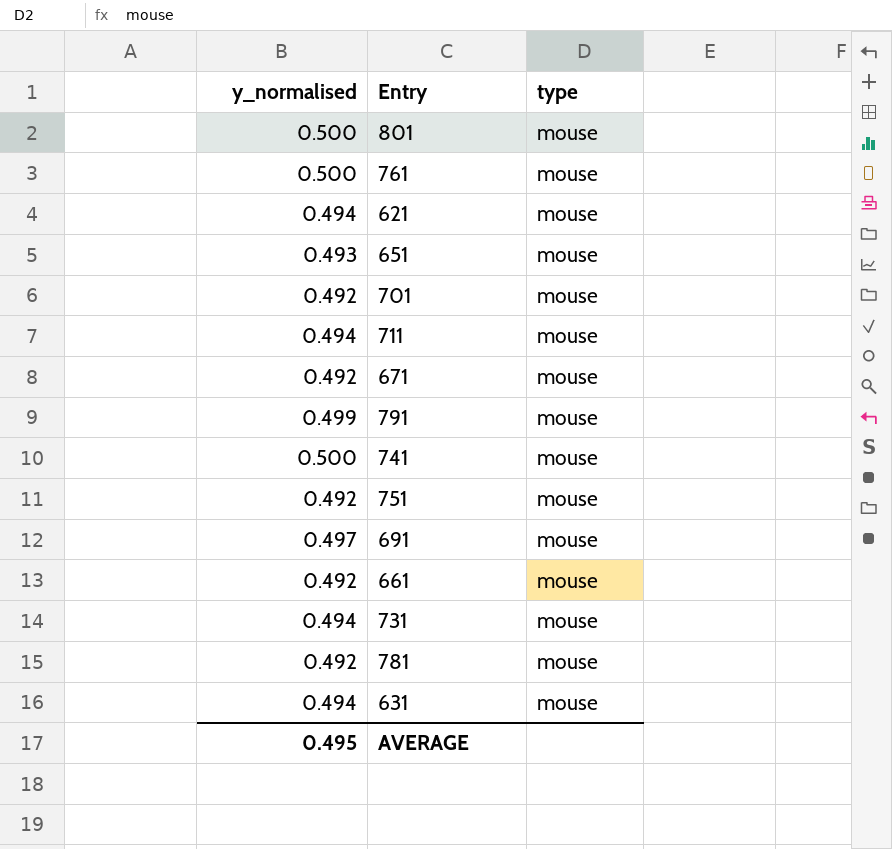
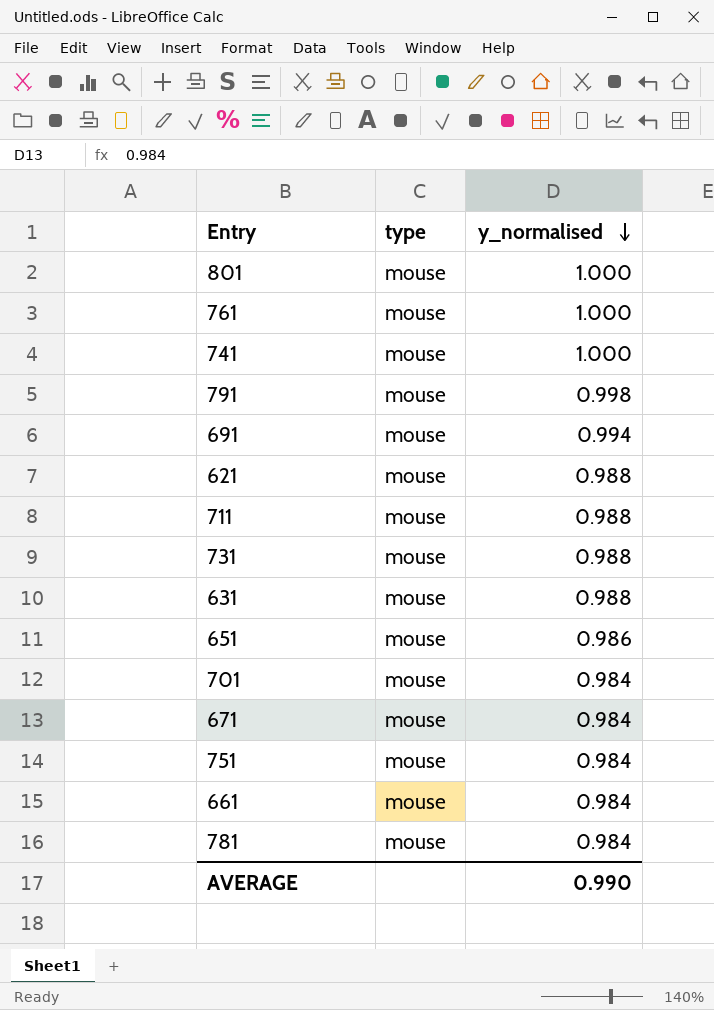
row order: none -> y_normalised descending
column y_normalised | position: 1 -> 3
801 | y_normalised: 0.500 -> 1.000
761 | y_normalised: 0.500 -> 1.000
741 | y_normalised: 0.500 -> 1.000
791 | y_normalised: 0.499 -> 0.998
691 | y_normalised: 0.497 -> 0.994
621 | y_normalised: 0.494 -> 0.988
711 | y_normalised: 0.494 -> 0.988
731 | y_normalised: 0.494 -> 0.988
631 | y_normalised: 0.494 -> 0.988
651 | y_normalised: 0.493 -> 0.986
701 | y_normalised: 0.492 -> 0.984
671 | y_normalised: 0.492 -> 0.984
751 | y_normalised: 0.492 -> 0.984
661 | y_normalised: 0.492 -> 0.984
781 | y_normalised: 0.492 -> 0.984
AVERAGE | y_normalised: 0.495 -> 0.990

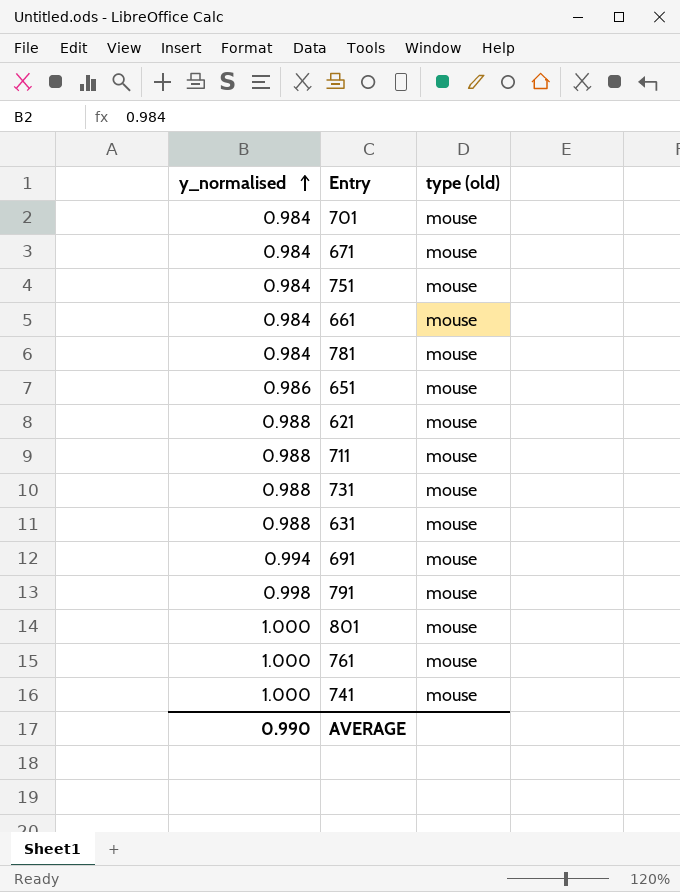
row order: y_normalised descending -> y_normalised ascending
column y_normalised | position: 3 -> 1
column name: type -> type (old)

